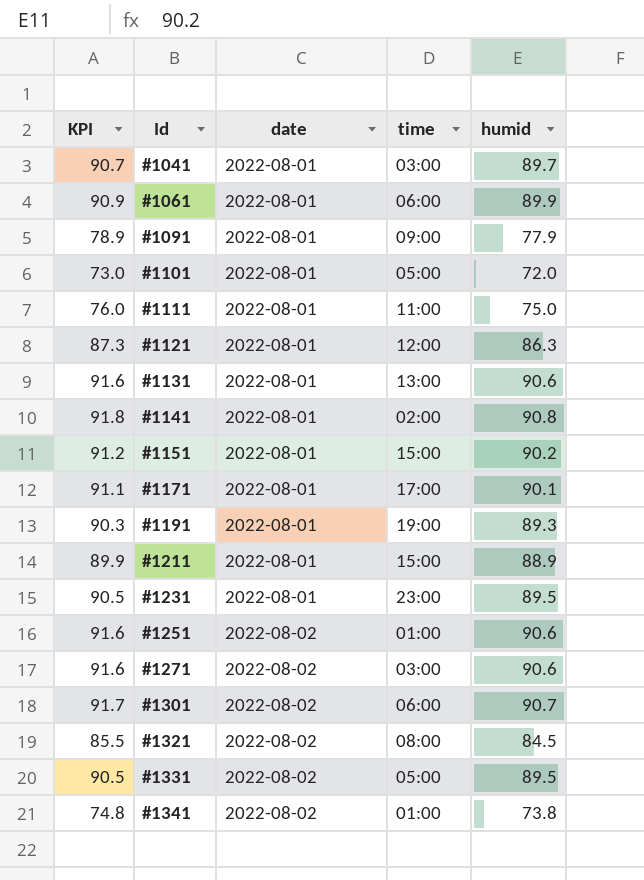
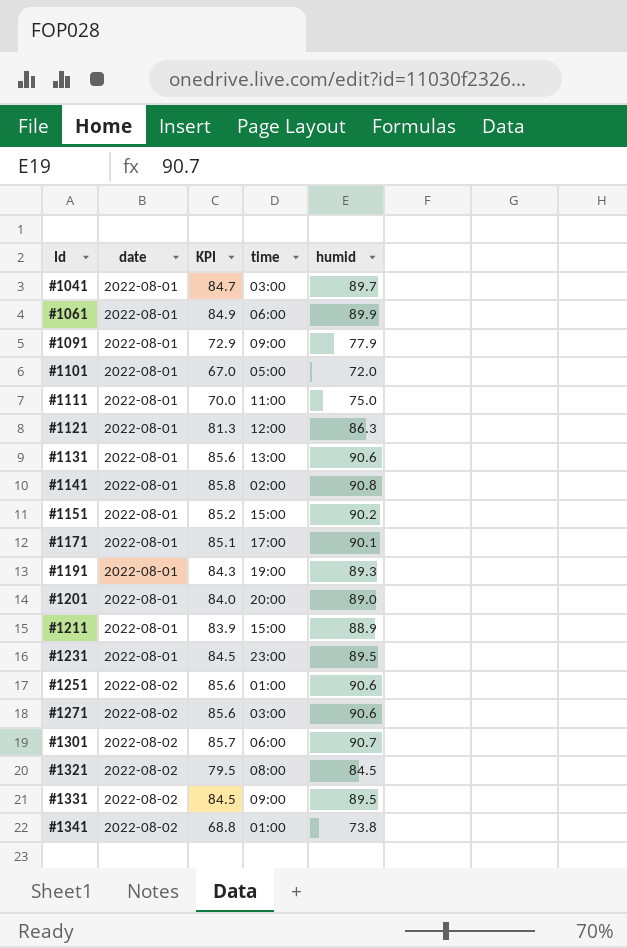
column KPI | formula: [humid] + 1 -> [humid] - 5
column KPI | position: 1 -> 3
row #1201: none -> 2022-08-01 | 84.0 | 20:00 | 89.0
#1331 | time: 05:00 -> 09:00

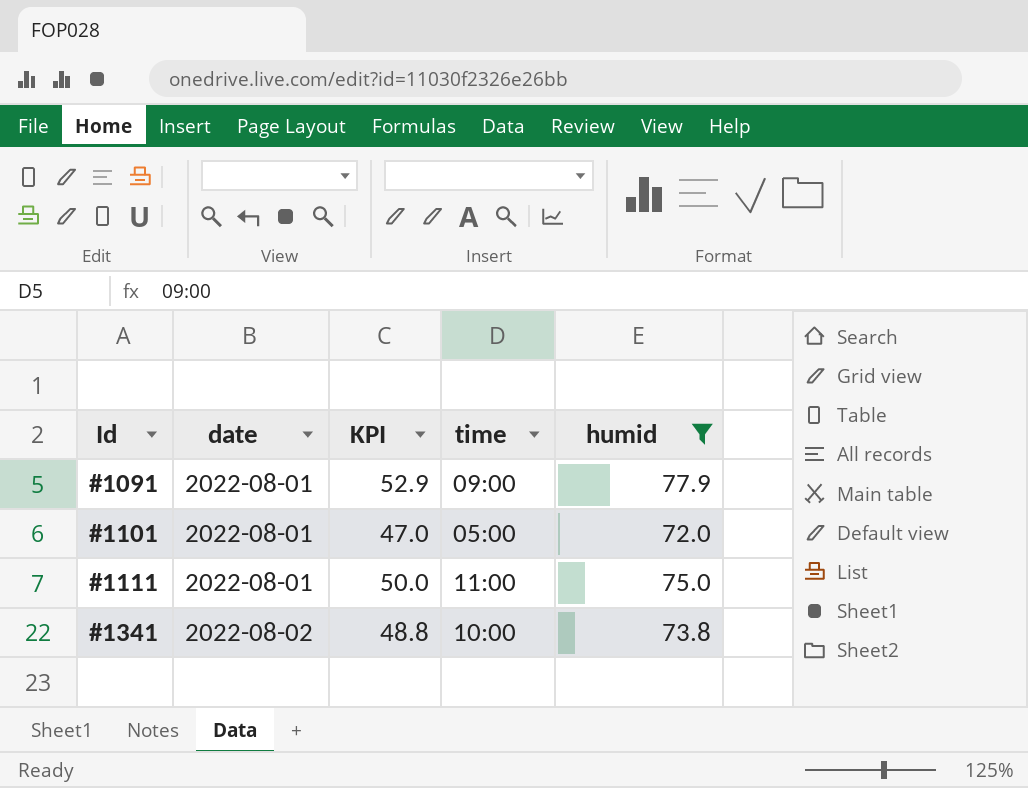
filter: none -> humid <= 77.9
column KPI | formula: [humid] - 5 -> [humid] - 25
#1341 | time: 01:00 -> 10:00

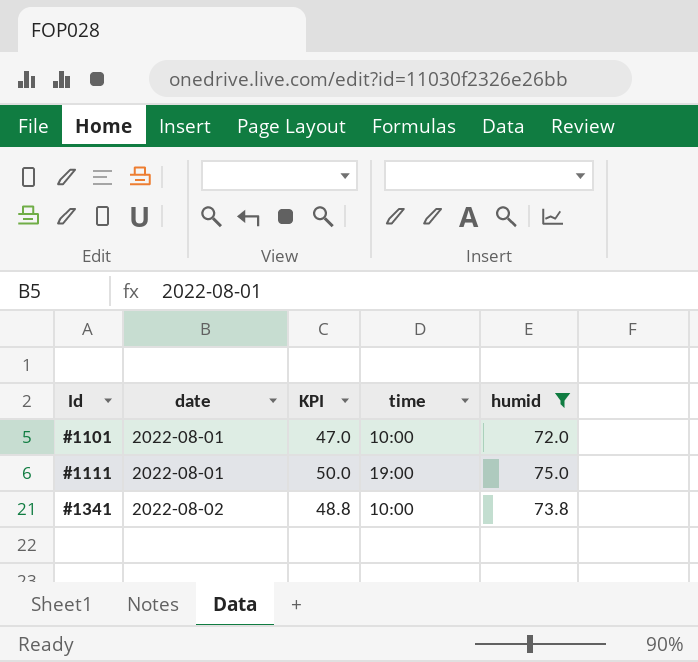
row #1091: 2022-08-01 | 52.9 | 09:00 | 77.9 -> none
#1101 | time: 05:00 -> 10:00
#1111 | time: 11:00 -> 19:00

